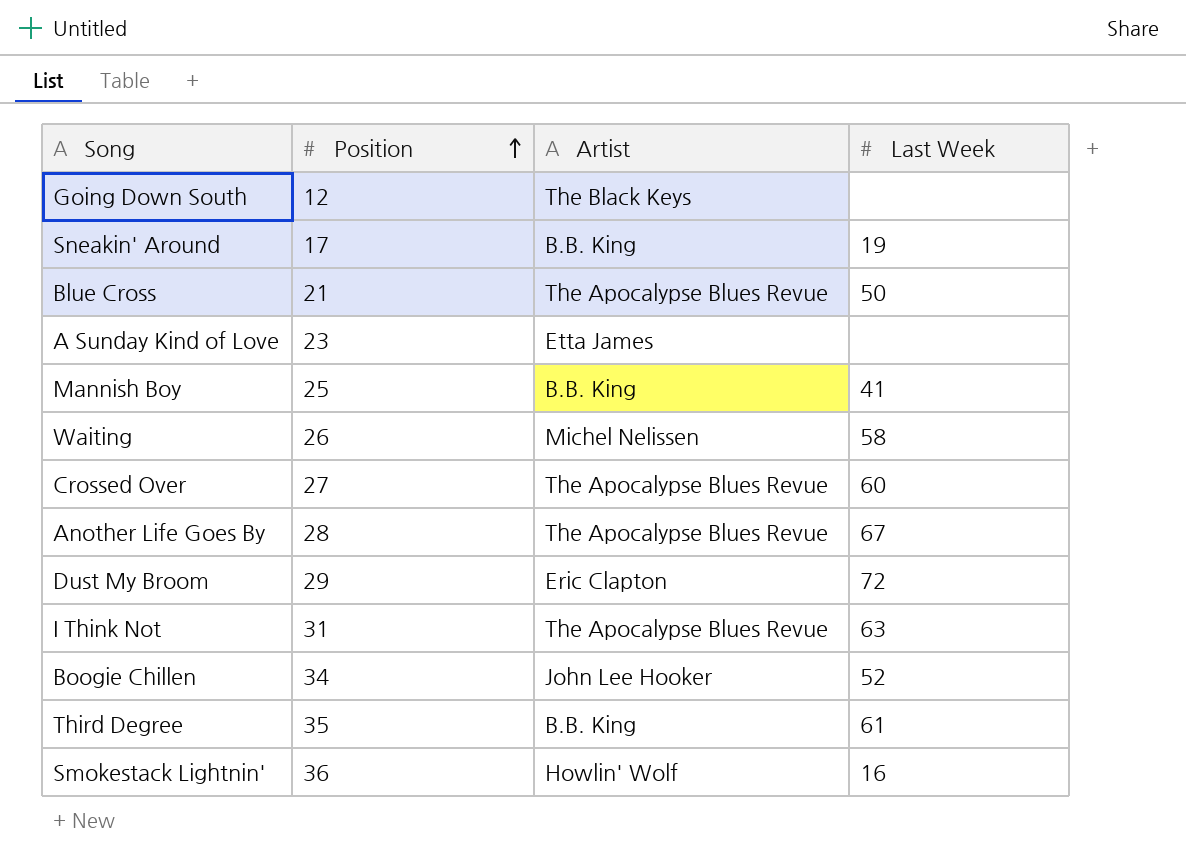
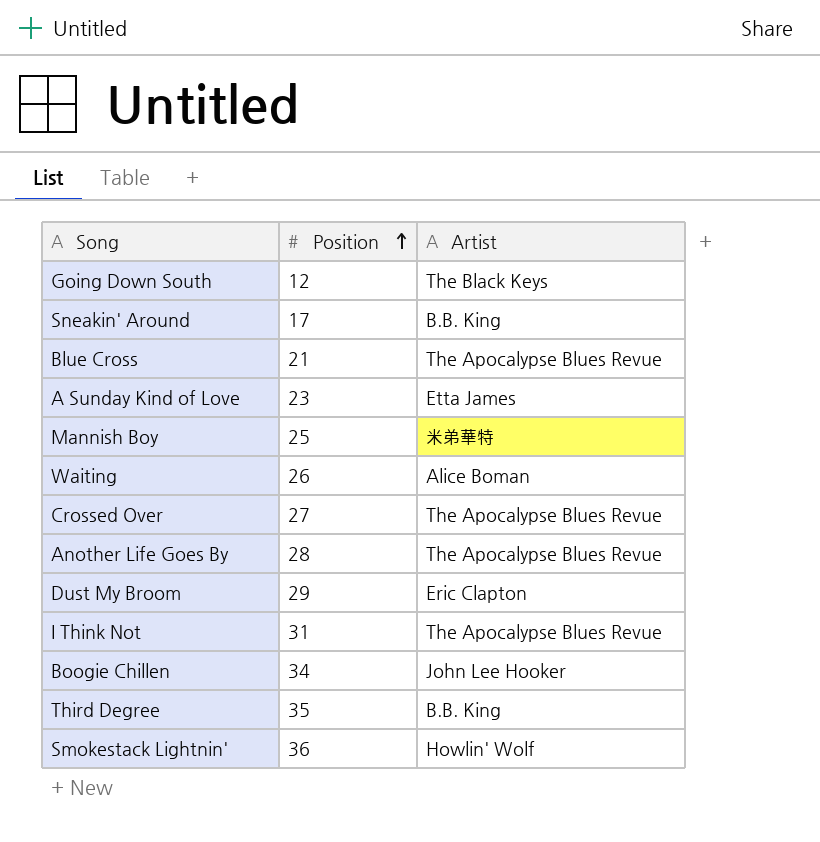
column Last Week | position: 4 -> none
Mannish Boy | Artist: B.B. King -> 米弟華特
Waiting | Artist: Michel Nelissen -> Alice Boman

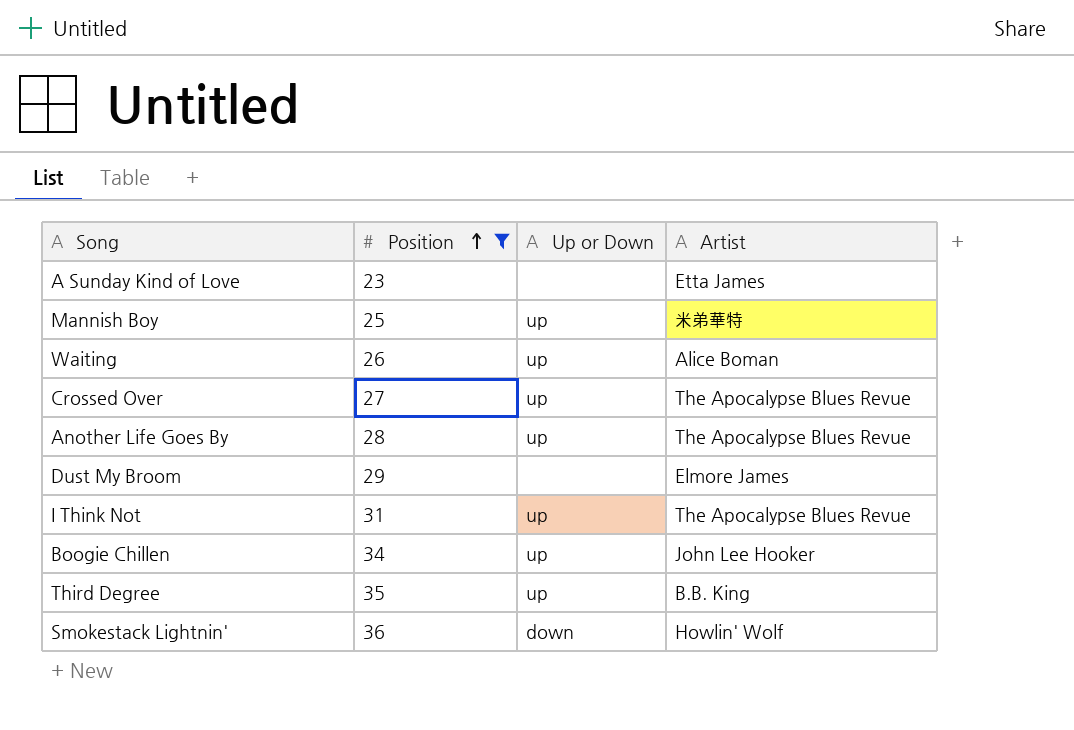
filter: none -> Position >= 23
column Up or Down | position: none -> 3
Dust My Broom | Artist: Eric Clapton -> Elmore James

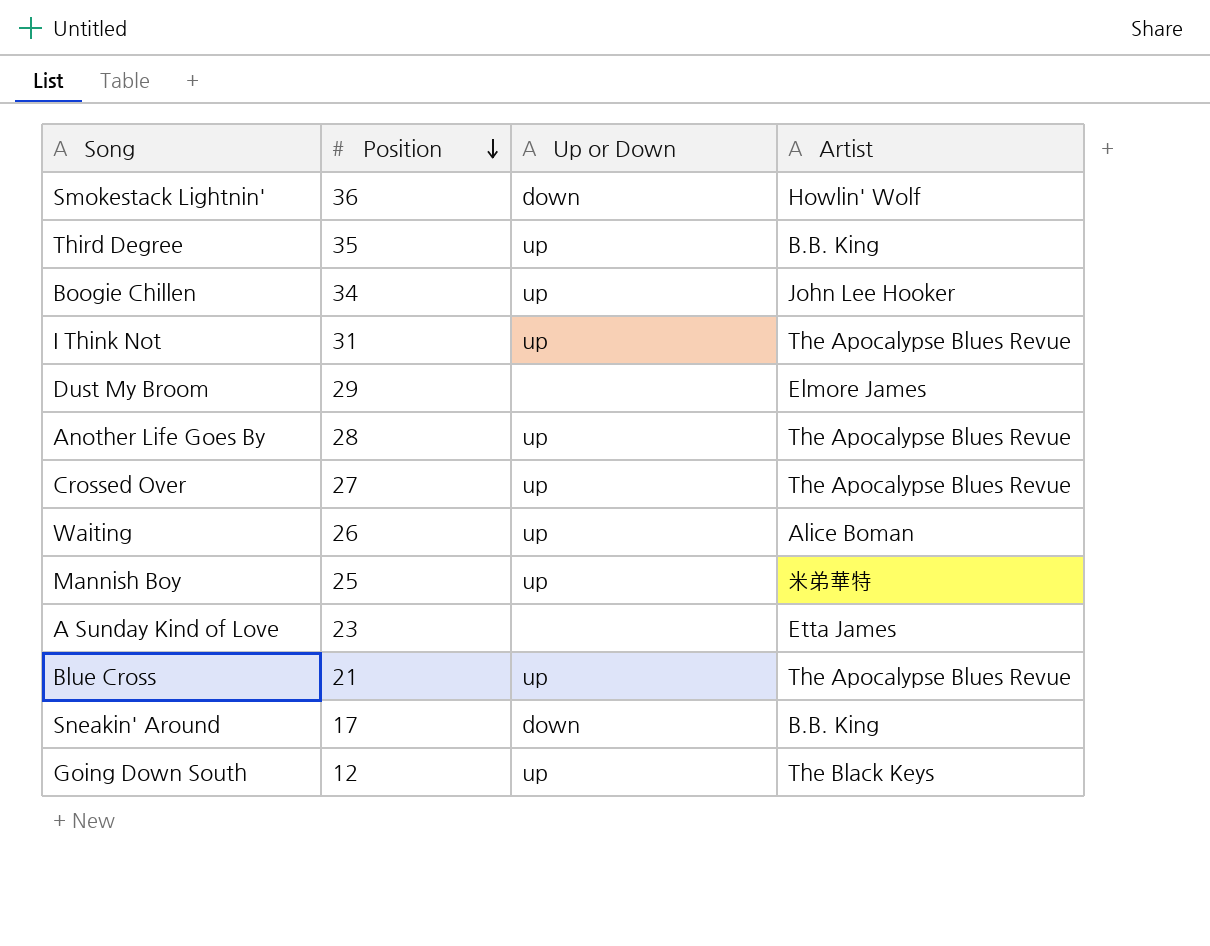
filter: Position >= 23 -> none
row order: Position ascending -> Position descending

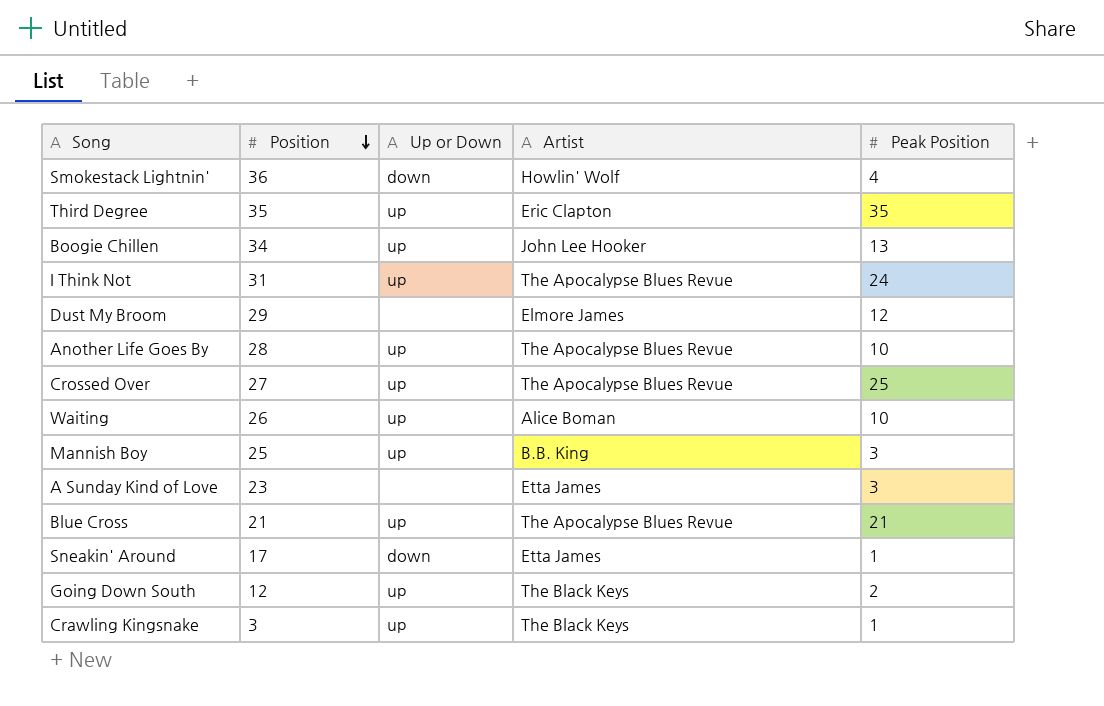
column Peak Position | position: none -> 5
Third Degree | Artist: B.B. King -> Eric Clapton
Mannish Boy | Artist: 米弟華特 -> B.B. King
Sneakin' Around | Artist: B.B. King -> Etta James
row Crawling Kingsnake: none -> 3 | up | The Black Keys | 1

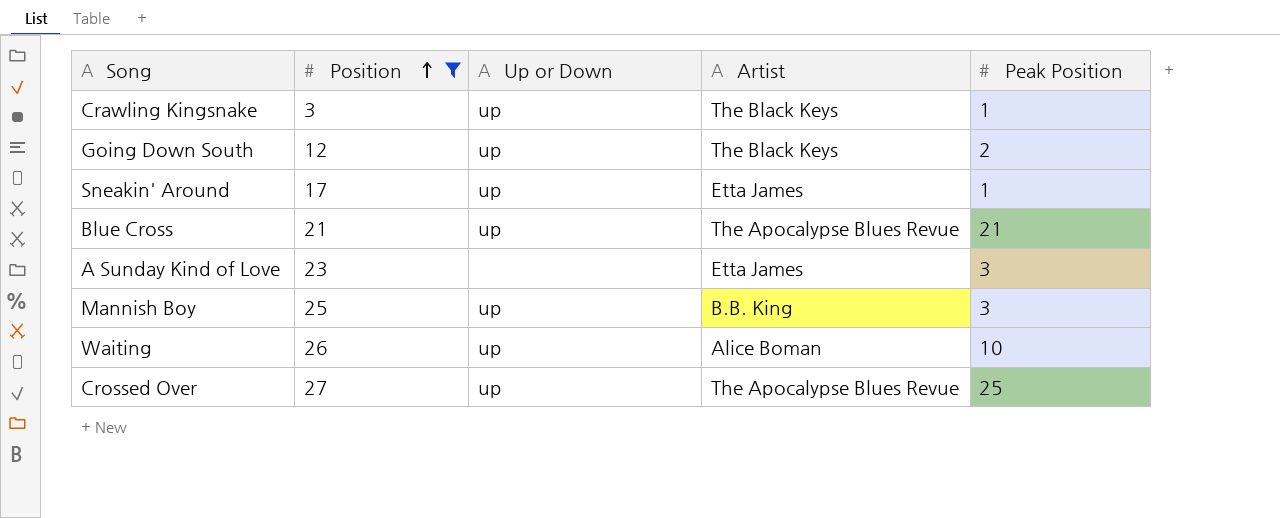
filter: none -> Position <= 27
row order: Position descending -> Position ascending
Sneakin' Around | Up or Down: down -> up

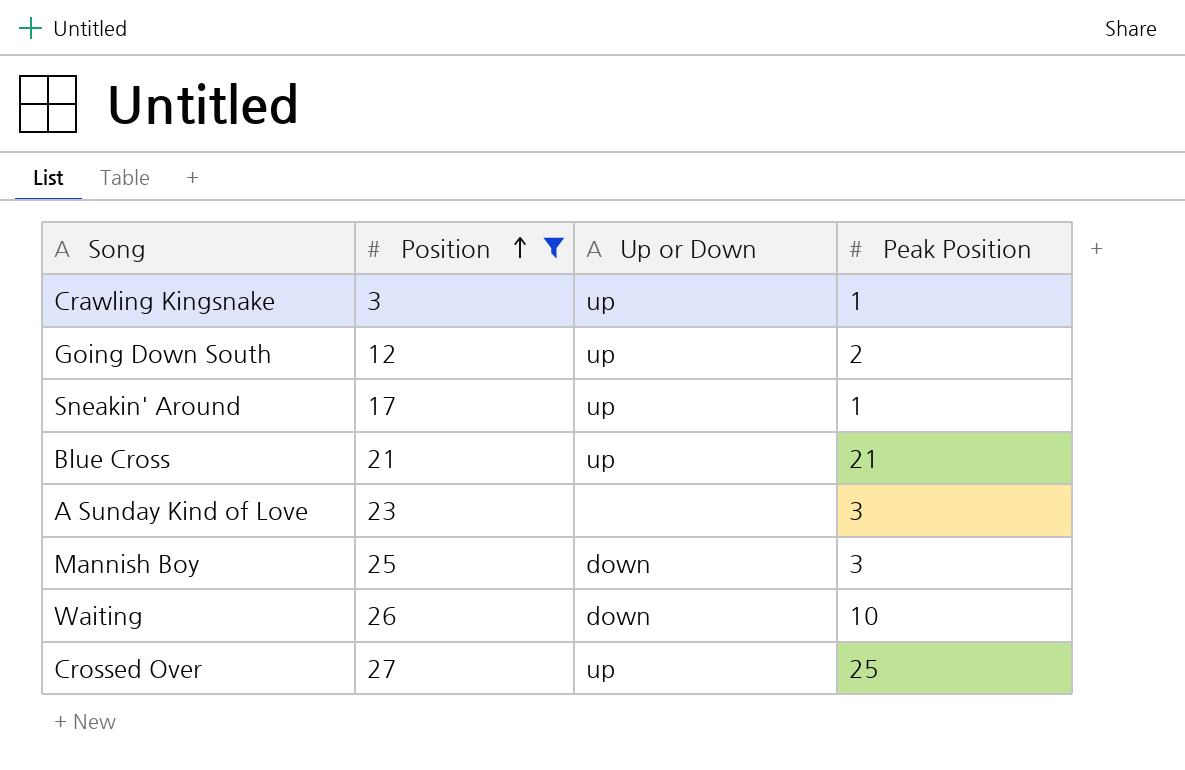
column Artist | position: 4 -> none
Mannish Boy | Up or Down: up -> down
Waiting | Up or Down: up -> down

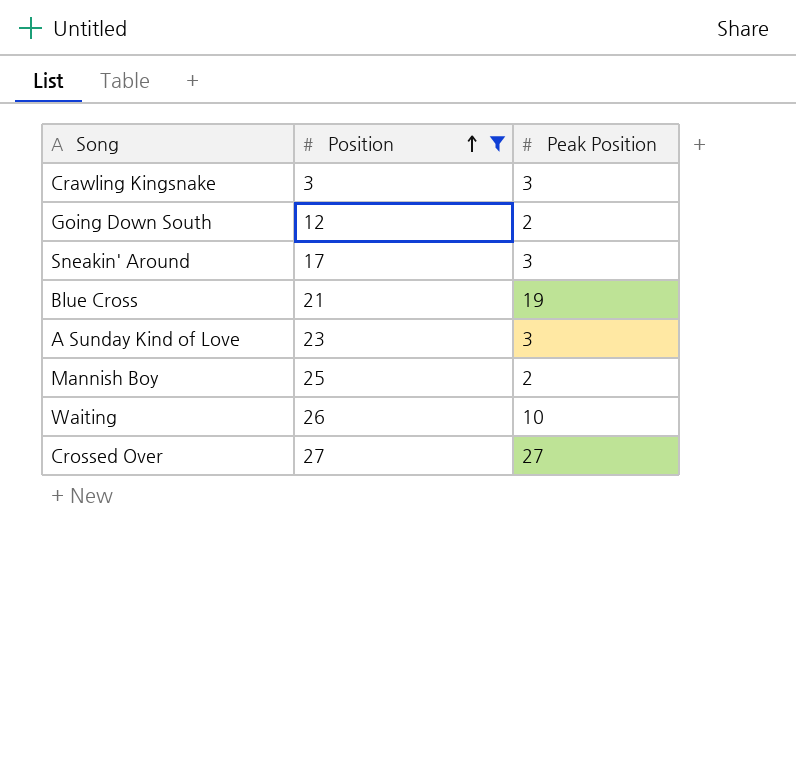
column Up or Down | position: 3 -> none
Crawling Kingsnake | Peak Position: 1 -> 3
Sneakin' Around | Peak Position: 1 -> 3
Blue Cross | Peak Position: 21 -> 19
Mannish Boy | Peak Position: 3 -> 2
Crossed Over | Peak Position: 25 -> 27

